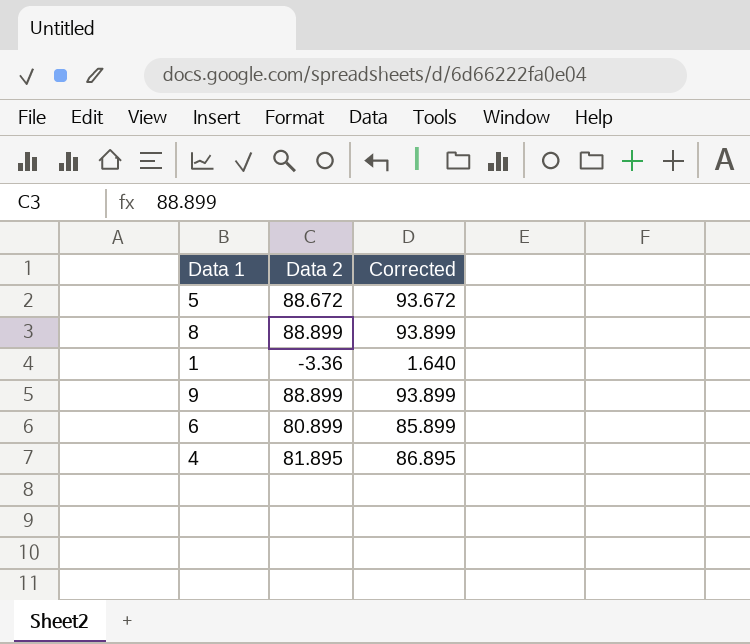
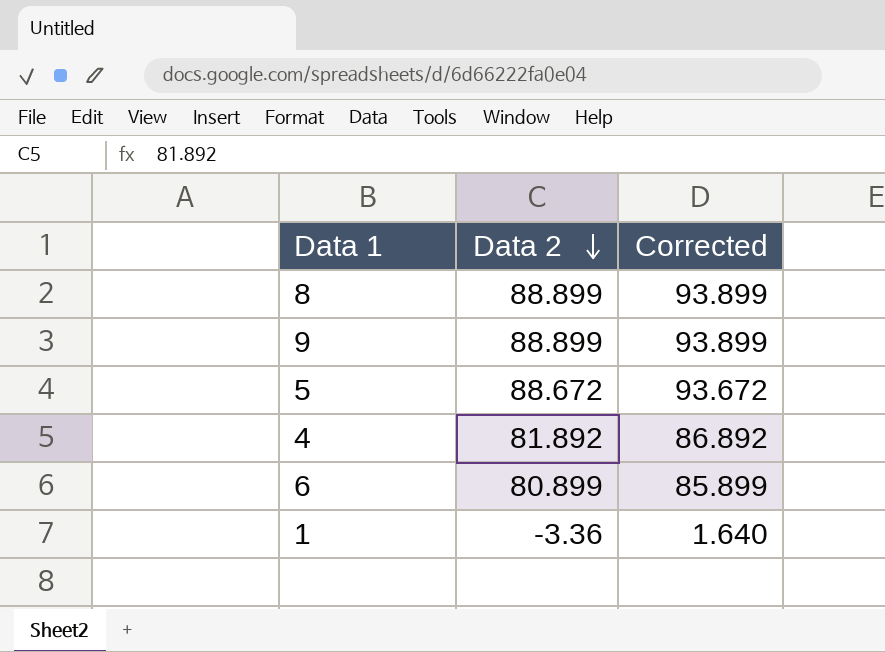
row order: none -> Data 2 descending
4 | Data 2: 81.895 -> 81.892
4 | Corrected: 86.895 -> 86.892

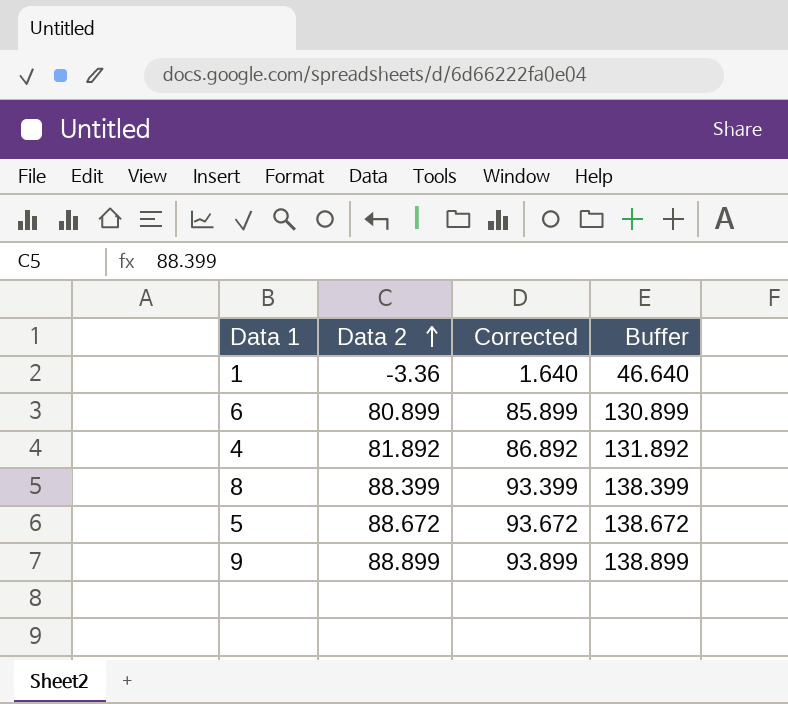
row order: Data 2 descending -> Data 2 ascending
column Buffer | formula: none -> [Data 2] + 50
8 | Data 2: 88.899 -> 88.399
8 | Corrected: 93.899 -> 93.399

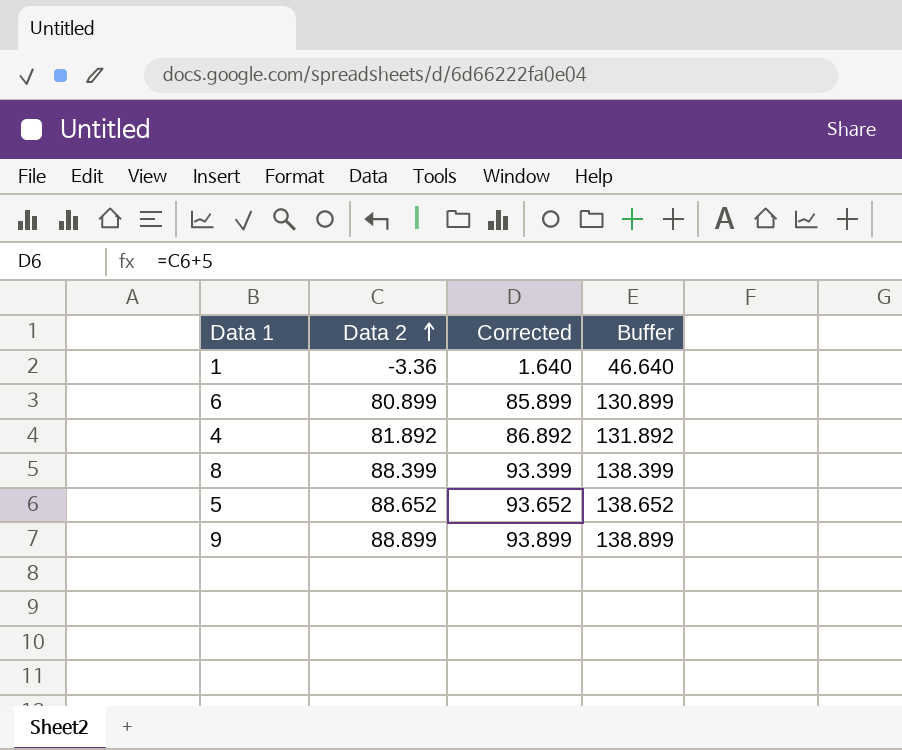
5 | Data 2: 88.672 -> 88.652
5 | Corrected: 93.672 -> 93.652
5 | Buffer: 138.672 -> 138.652

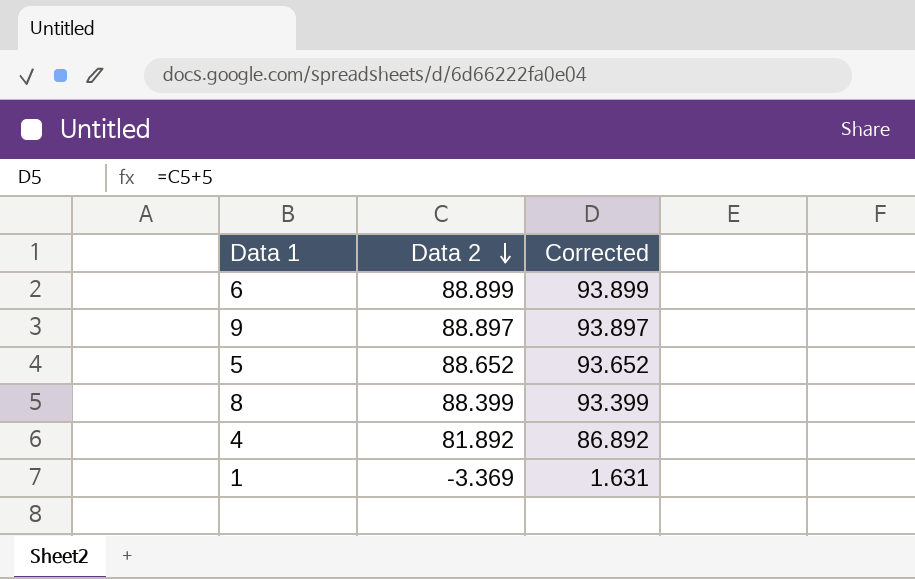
row order: Data 2 ascending -> Data 2 descending
column Buffer | formula: [Data 2] + 50 -> none
6 | Data 2: 80.899 -> 88.899
6 | Corrected: 85.899 -> 93.899
9 | Data 2: 88.899 -> 88.897
9 | Corrected: 93.899 -> 93.897
1 | Data 2: -3.36 -> -3.369
1 | Corrected: 1.640 -> 1.631

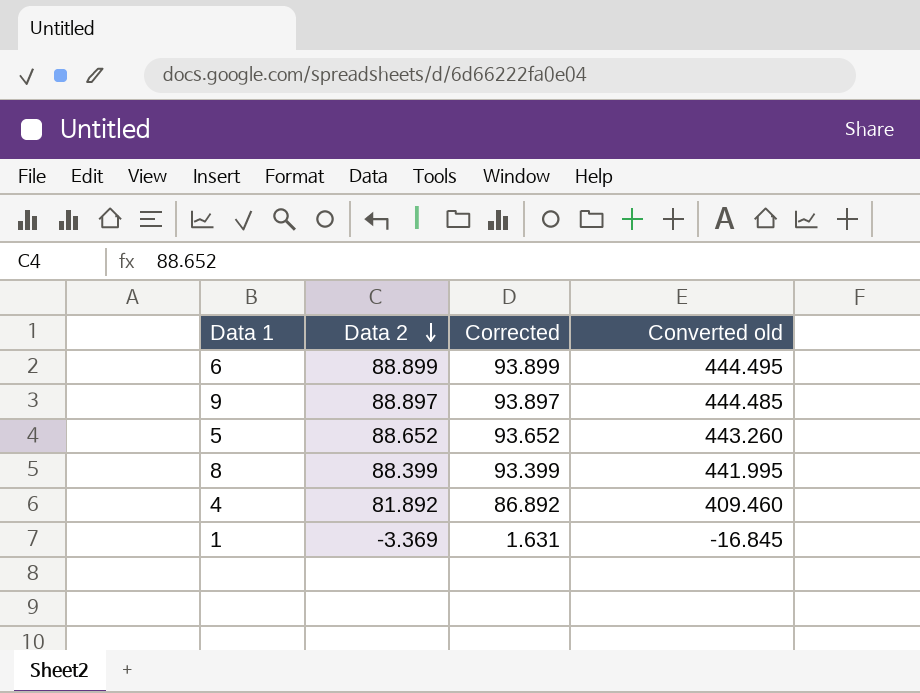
column Converted old | formula: none -> [Data 2] * 5

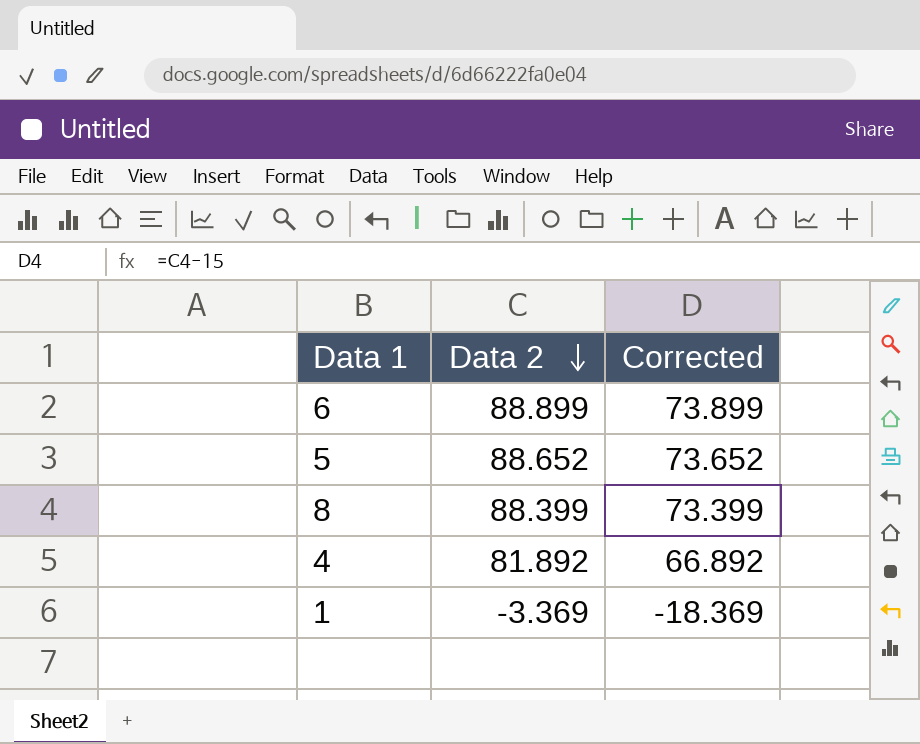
column Converted old | formula: [Data 2] * 5 -> none
column Corrected | formula: [Data 2] + 5 -> [Data 2] - 15
row 9: 88.897 | 93.897 | 444.485 -> none

